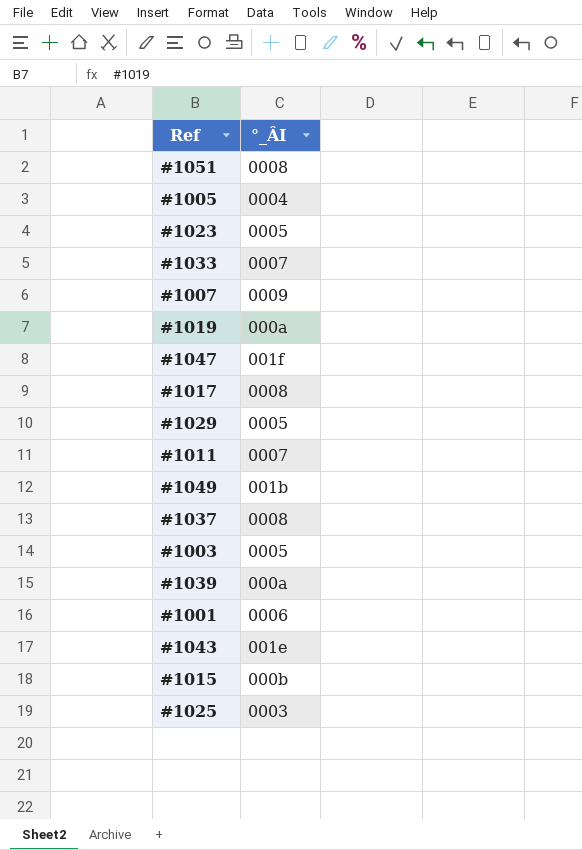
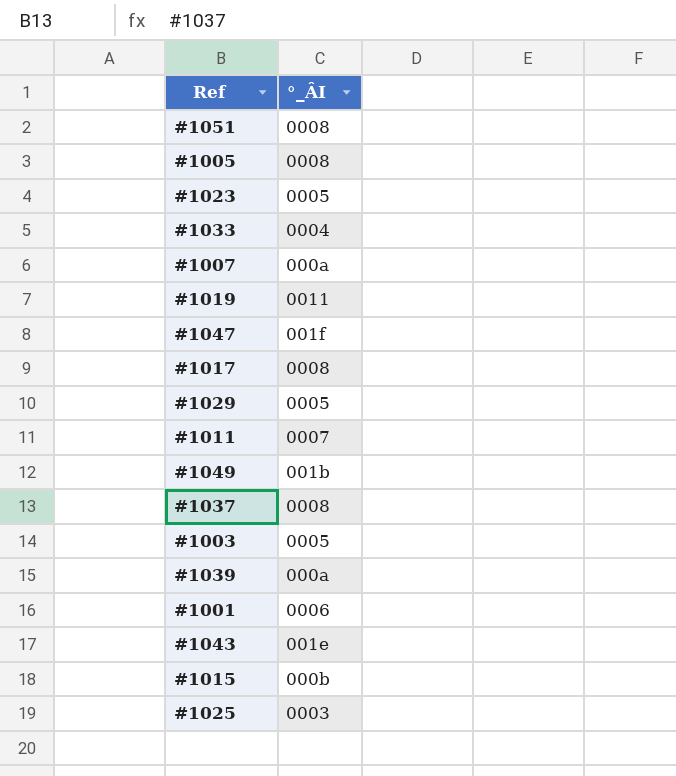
#1005 | °_ÂI: 0004 -> 0008
#1033 | °_ÂI: 0007 -> 0004
#1007 | °_ÂI: 0009 -> 000a
#1019 | °_ÂI: 000a -> 0011

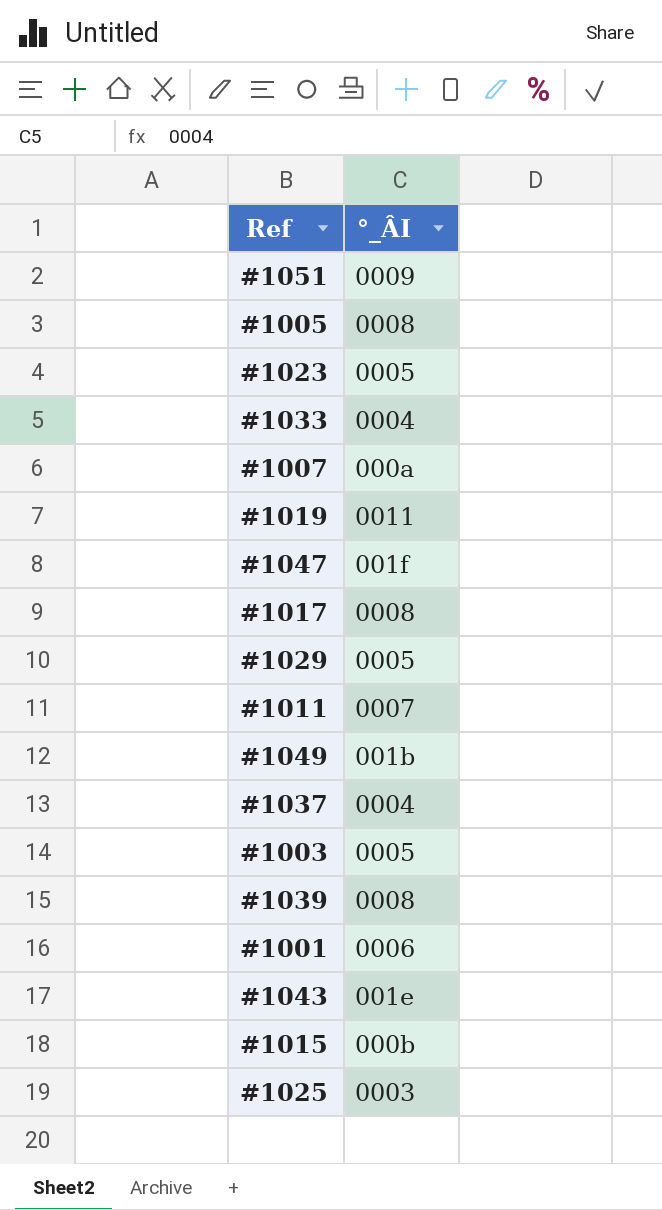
#1051 | °_ÂI: 0008 -> 0009
#1037 | °_ÂI: 0008 -> 0004
#1039 | °_ÂI: 000a -> 0008

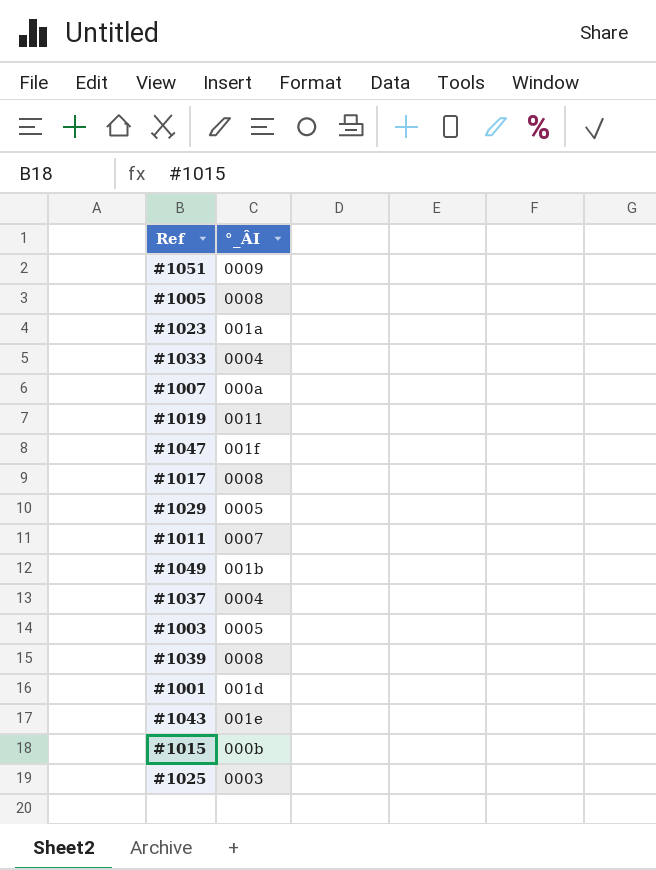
#1023 | °_ÂI: 0005 -> 001a
#1001 | °_ÂI: 0006 -> 001d

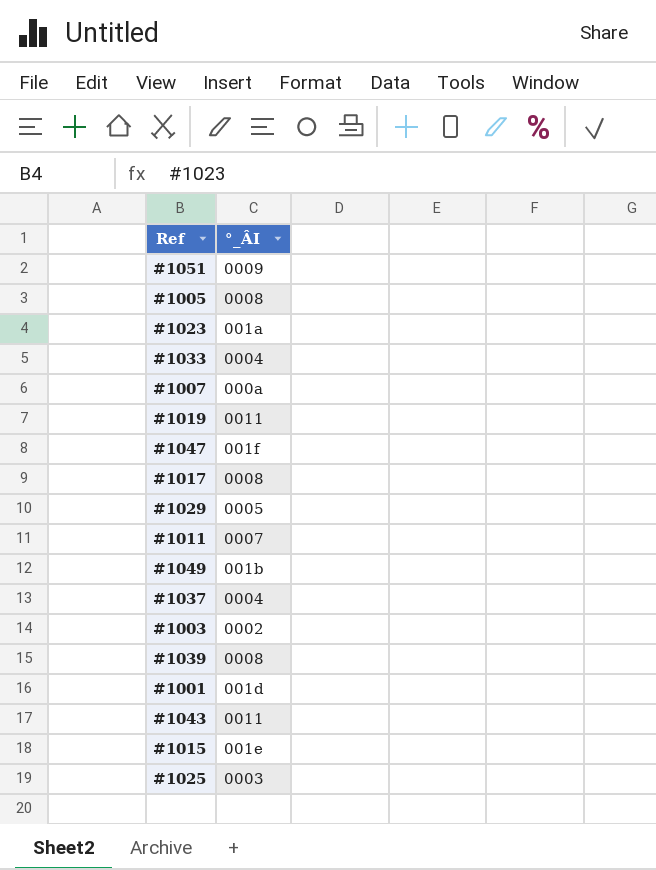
#1003 | °_ÂI: 0005 -> 0002
#1043 | °_ÂI: 001e -> 0011
#1015 | °_ÂI: 000b -> 001e

